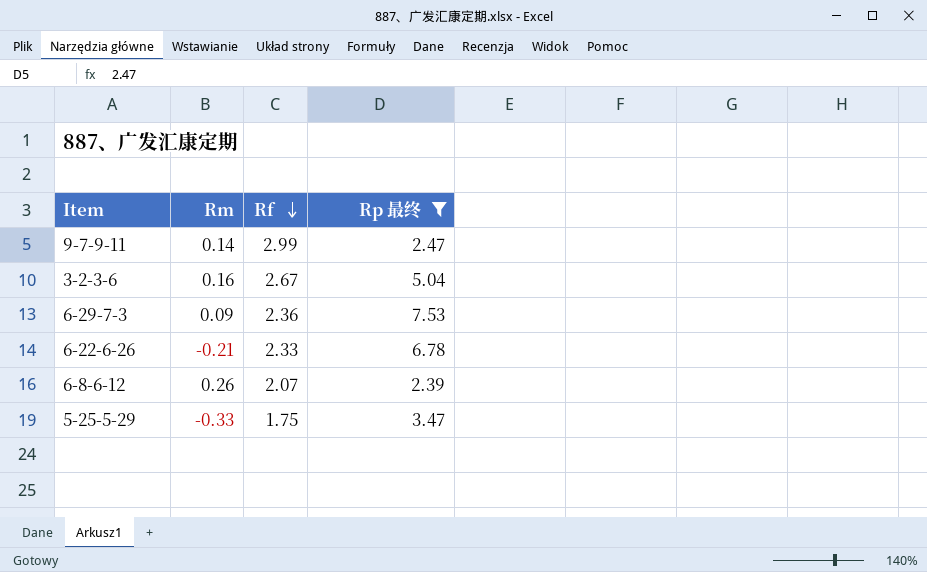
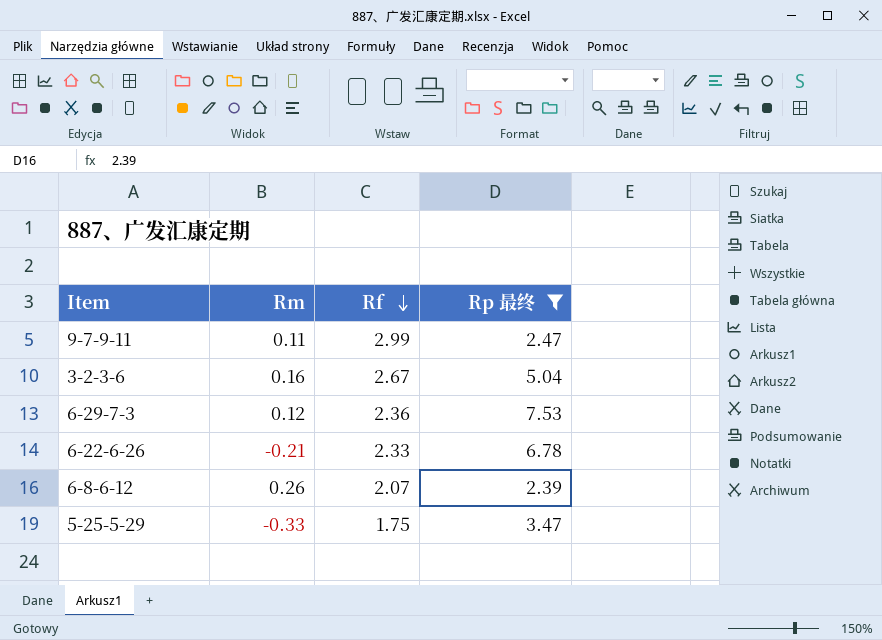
9-7-9-11 | Rm: 0.14 -> 0.11
6-29-7-3 | Rm: 0.09 -> 0.12

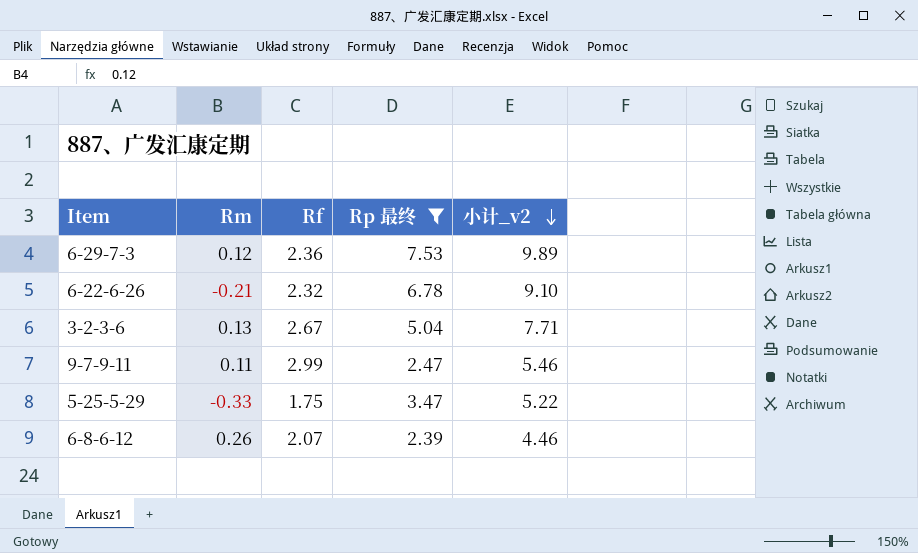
row order: Rf descending -> 小计_v2 descending
column 小计_v2 | formula: none -> [Rf] + [Rp 最终]
6-22-6-26 | Rf: 2.33 -> 2.32
3-2-3-6 | Rm: 0.16 -> 0.13

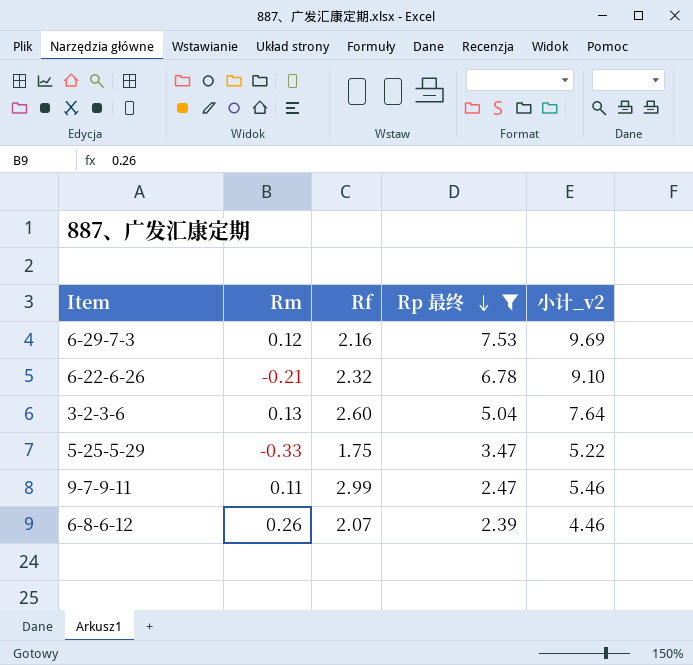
row order: 小计_v2 descending -> Rp 最终 descending
6-29-7-3 | Rf: 2.36 -> 2.16
6-29-7-3 | 小计_v2: 9.89 -> 9.69
3-2-3-6 | Rf: 2.67 -> 2.60
3-2-3-6 | 小计_v2: 7.71 -> 7.64

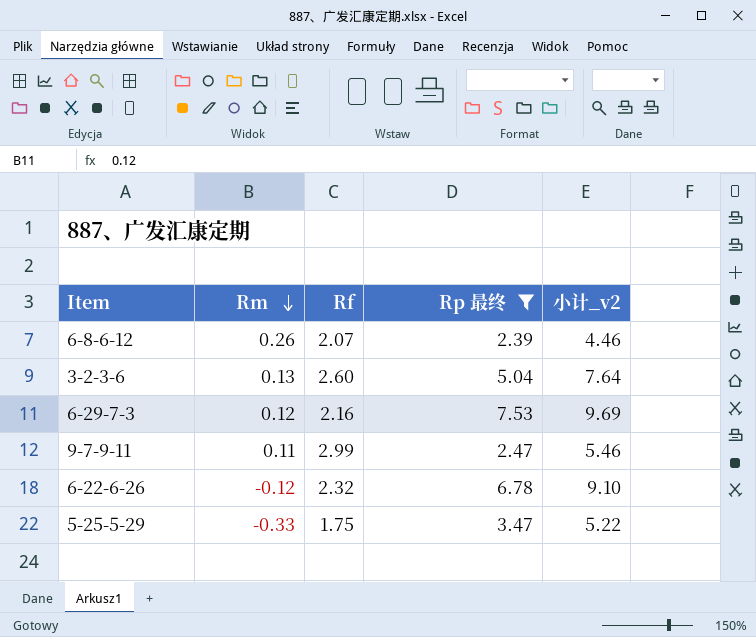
row order: Rp 最终 descending -> Rm descending
6-22-6-26 | Rm: -0.21 -> -0.12

